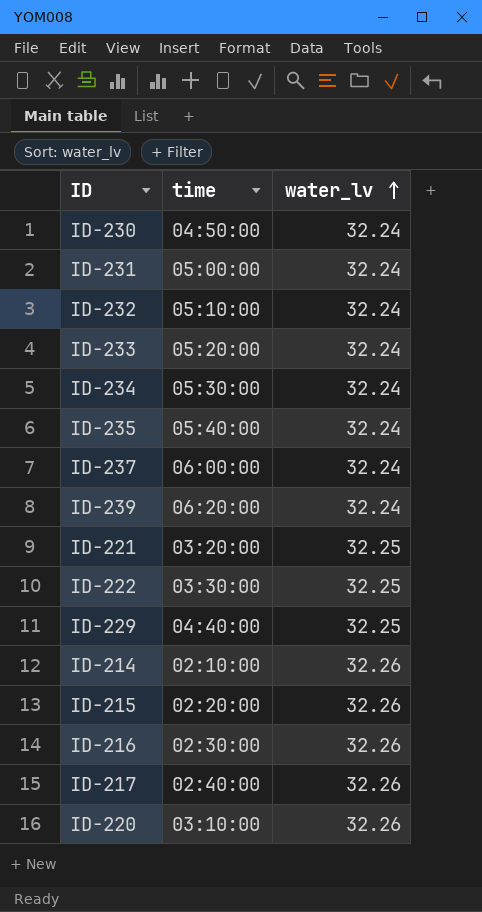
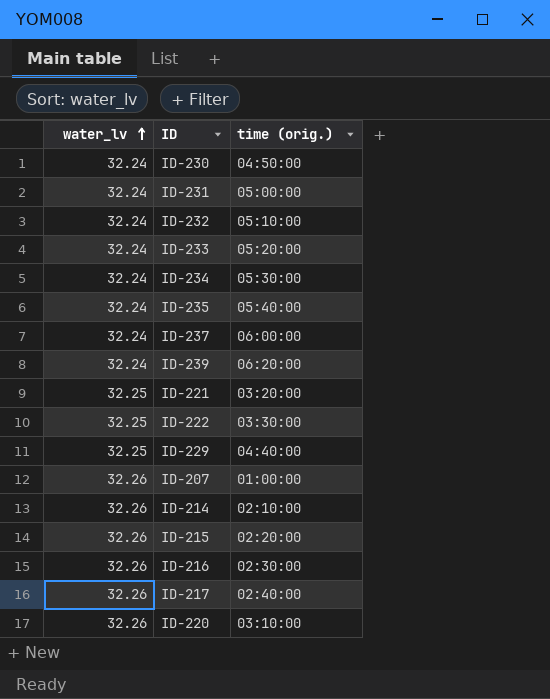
column water_lv | position: 3 -> 1
column name: time -> time (orig.)
row ID-207: none -> 32.26 | 01:00:00

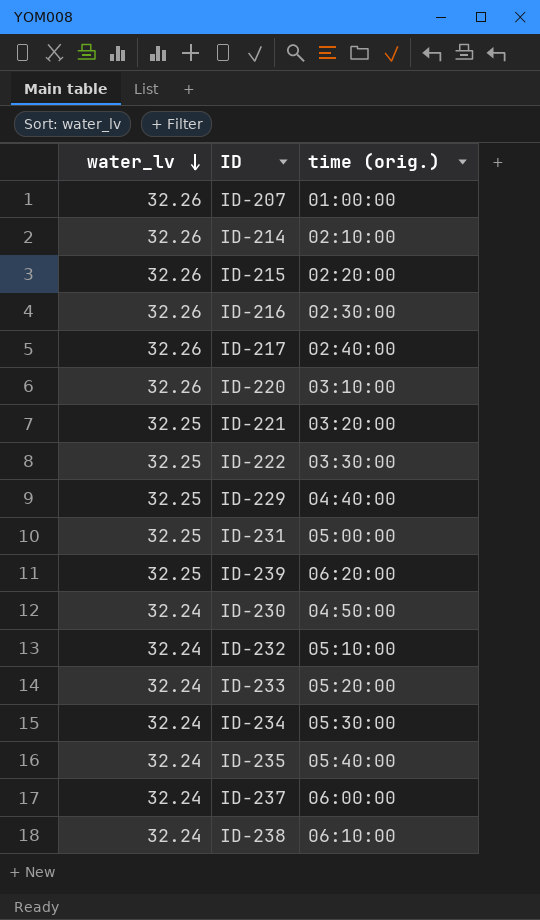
row order: water_lv ascending -> water_lv descending
ID-231 | water_lv: 32.24 -> 32.25
ID-239 | water_lv: 32.24 -> 32.25
row ID-238: none -> 32.24 | 06:10:00

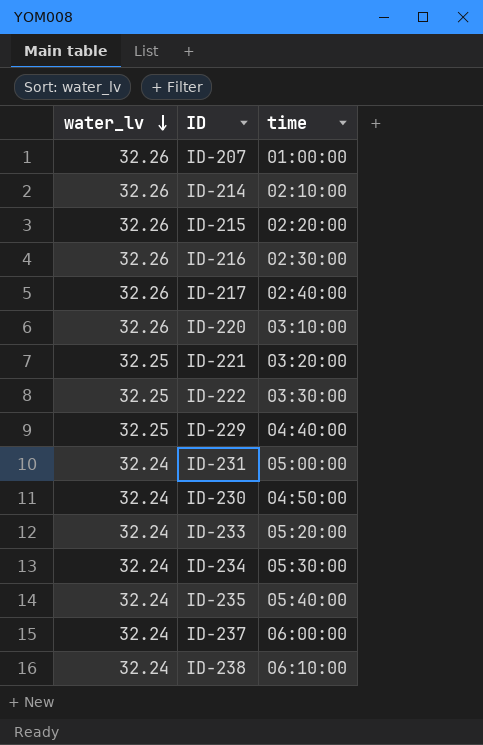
column name: time (orig.) -> time
row ID-239: 32.25 | 06:20:00 -> none
row ID-232: 32.24 | 05:10:00 -> none
ID-231 | water_lv: 32.25 -> 32.24

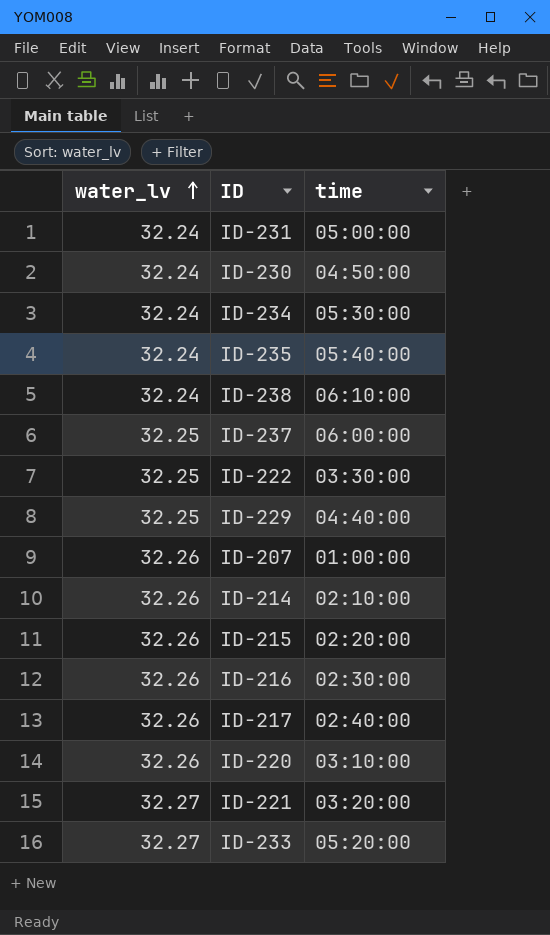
row order: water_lv descending -> water_lv ascending
ID-237 | water_lv: 32.24 -> 32.25
ID-221 | water_lv: 32.25 -> 32.27
ID-233 | water_lv: 32.24 -> 32.27

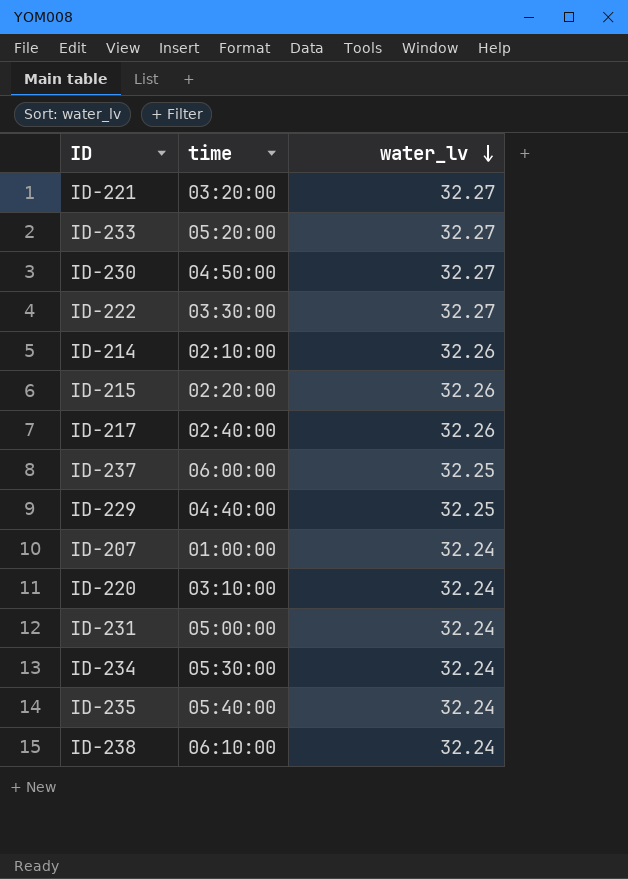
row order: water_lv ascending -> water_lv descending
column water_lv | position: 1 -> 3
row ID-216: 32.26 | 02:30:00 -> none
ID-230 | water_lv: 32.24 -> 32.27
ID-222 | water_lv: 32.25 -> 32.27
ID-207 | water_lv: 32.26 -> 32.24
ID-220 | water_lv: 32.26 -> 32.24

